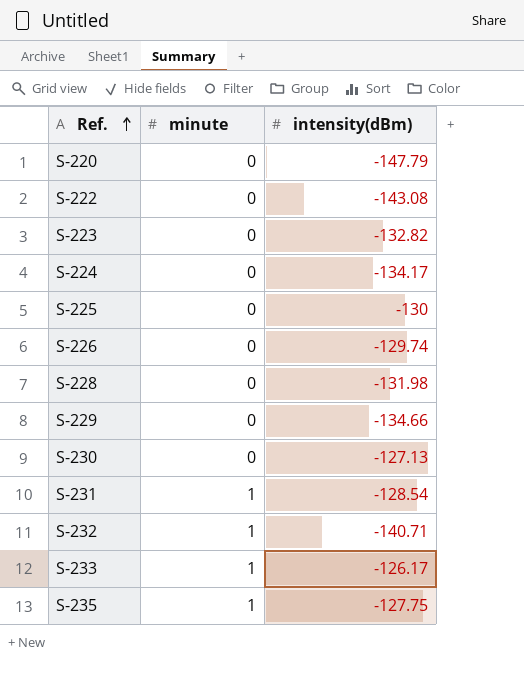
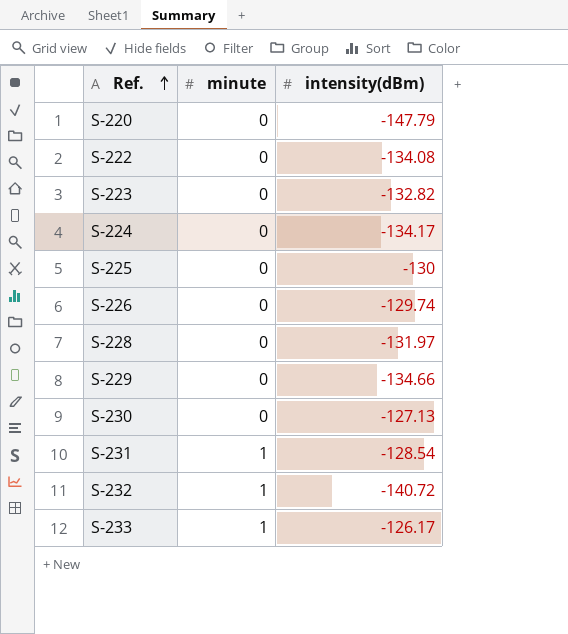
row S-235: 1 | -127.75 -> none
S-222 | intensity(dBm): -143.08 -> -134.08
S-228 | intensity(dBm): -131.98 -> -131.97
S-232 | intensity(dBm): -140.71 -> -140.72

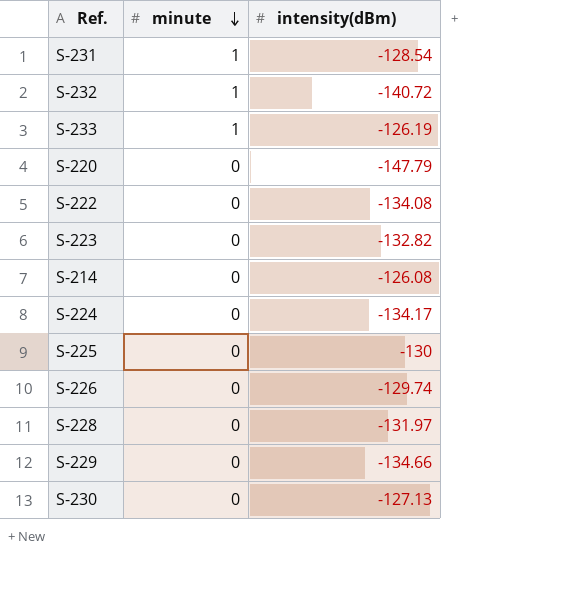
row order: Ref. ascending -> minute descending
S-233 | intensity(dBm): -126.17 -> -126.19
row S-214: none -> 0 | -126.08

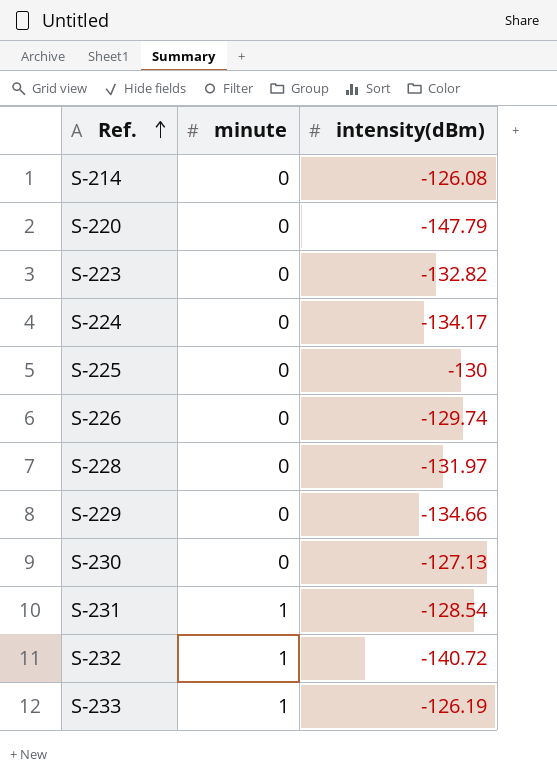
row order: minute descending -> Ref. ascending
row S-222: 0 | -134.08 -> none

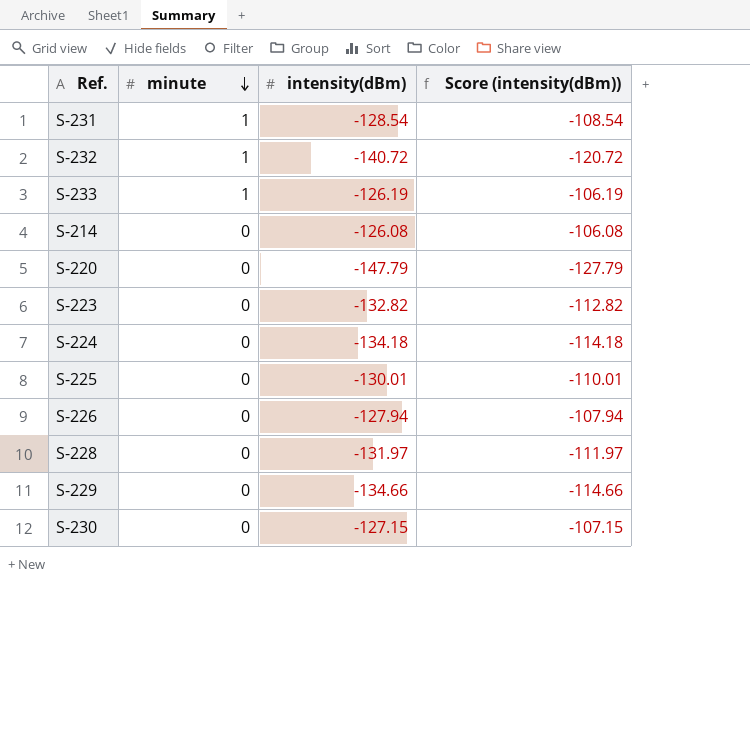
row order: Ref. ascending -> minute descending
column Score (intensity(dBm)) | formula: none -> [intensity(dBm)] + 20
S-224 | intensity(dBm): -134.17 -> -134.18
S-225 | intensity(dBm): -130 -> -130.01
S-226 | intensity(dBm): -129.74 -> -127.94
S-230 | intensity(dBm): -127.13 -> -127.15

